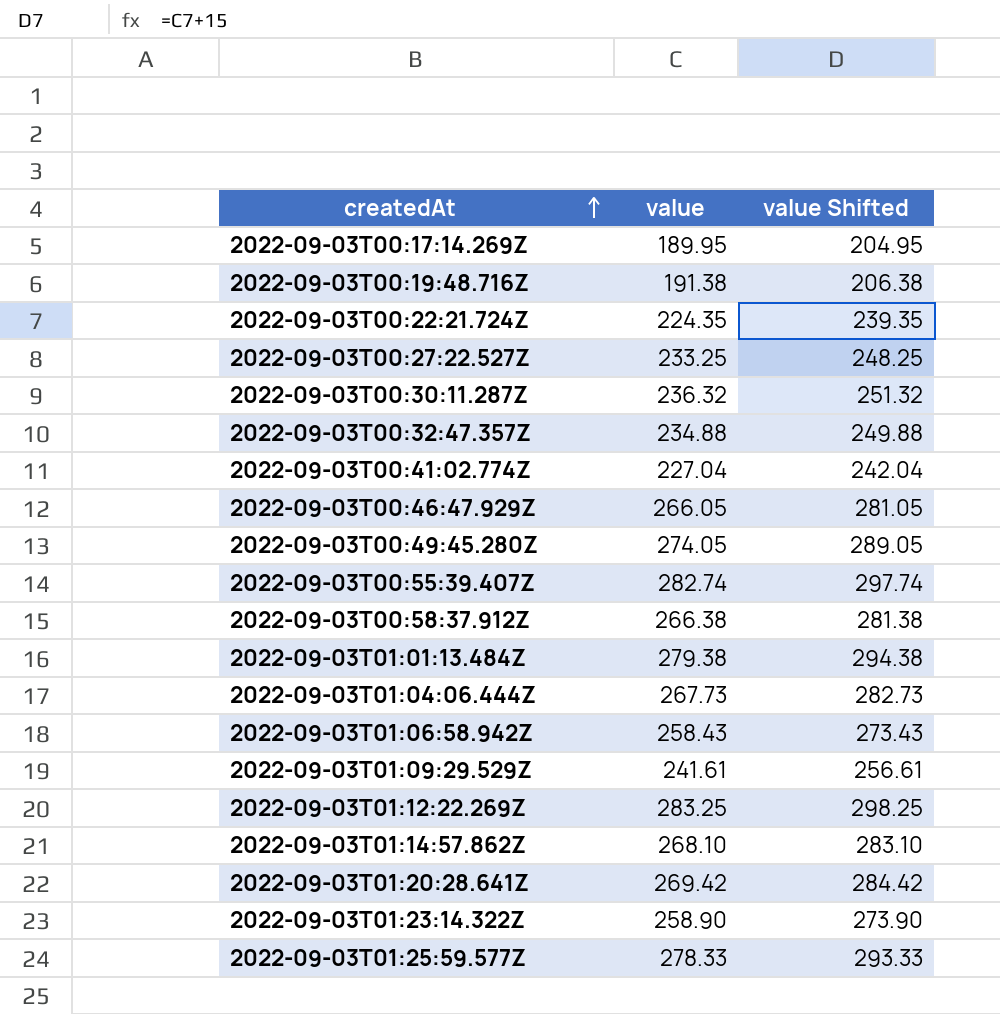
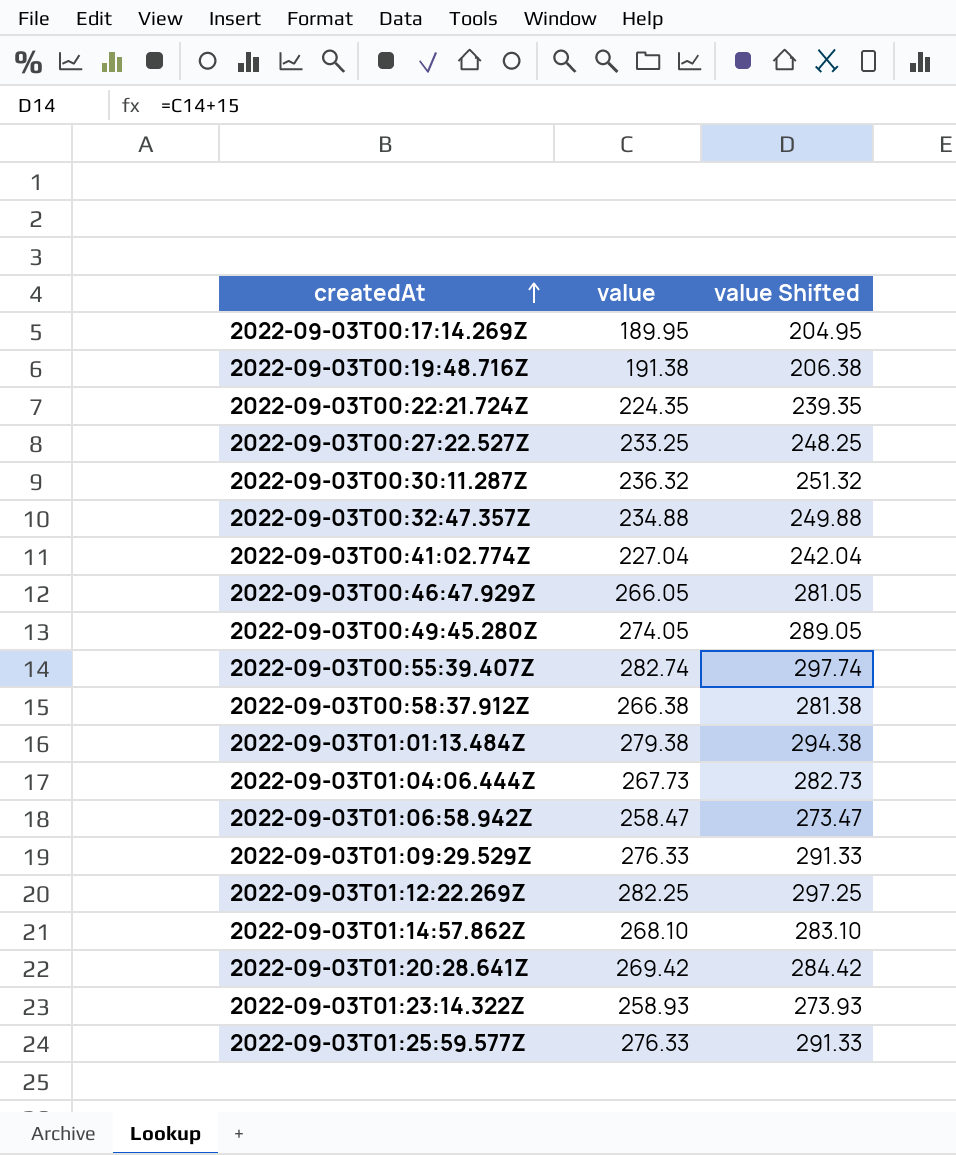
2022-09-03T01:06:58.942Z | value: 258.43 -> 258.47
2022-09-03T01:06:58.942Z | value Shifted: 273.43 -> 273.47
2022-09-03T01:09:29.529Z | value: 241.61 -> 276.33
2022-09-03T01:09:29.529Z | value Shifted: 256.61 -> 291.33
2022-09-03T01:12:22.269Z | value: 283.25 -> 282.25
2022-09-03T01:12:22.269Z | value Shifted: 298.25 -> 297.25
2022-09-03T01:23:14.322Z | value: 258.90 -> 258.93
2022-09-03T01:23:14.322Z | value Shifted: 273.90 -> 273.93
2022-09-03T01:25:59.577Z | value: 278.33 -> 276.33
2022-09-03T01:25:59.577Z | value Shifted: 293.33 -> 291.33

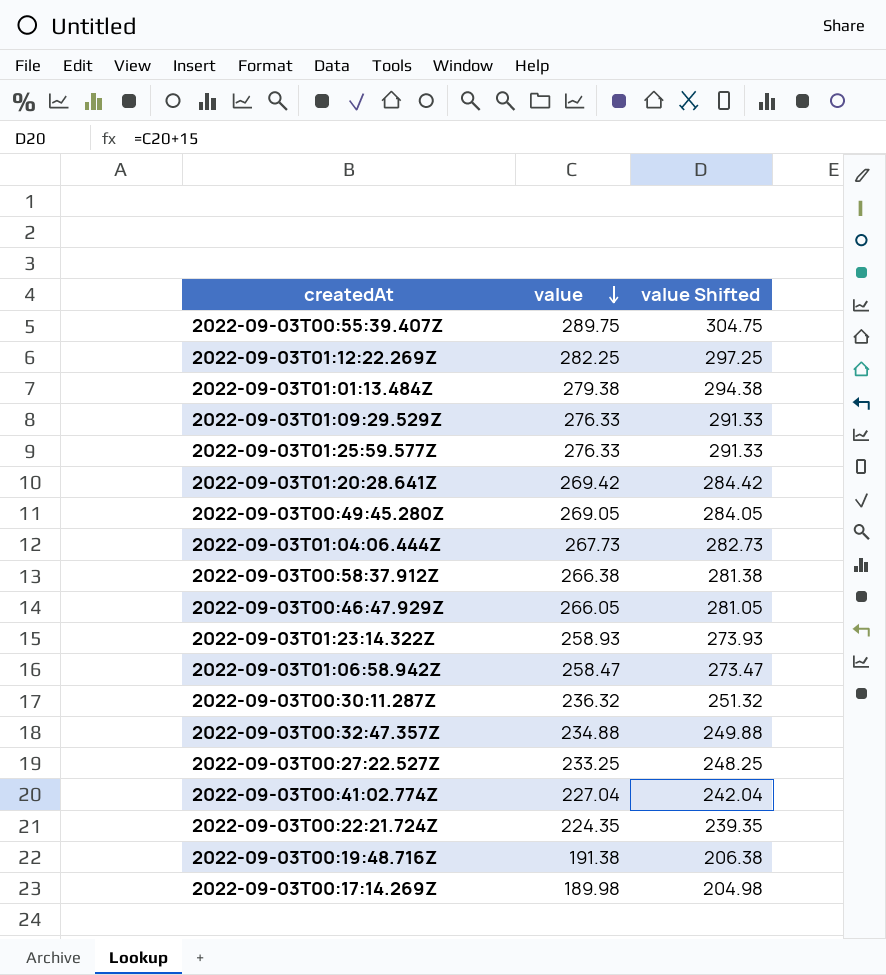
row order: createdAt ascending -> value descending
row 2022-09-03T01:14:57.862Z: 268.10 | 283.10 -> none
2022-09-03T00:55:39.407Z | value: 282.74 -> 289.75
2022-09-03T00:55:39.407Z | value Shifted: 297.74 -> 304.75
2022-09-03T00:49:45.280Z | value: 274.05 -> 269.05
2022-09-03T00:49:45.280Z | value Shifted: 289.05 -> 284.05
2022-09-03T00:17:14.269Z | value: 189.95 -> 189.98
2022-09-03T00:17:14.269Z | value Shifted: 204.95 -> 204.98

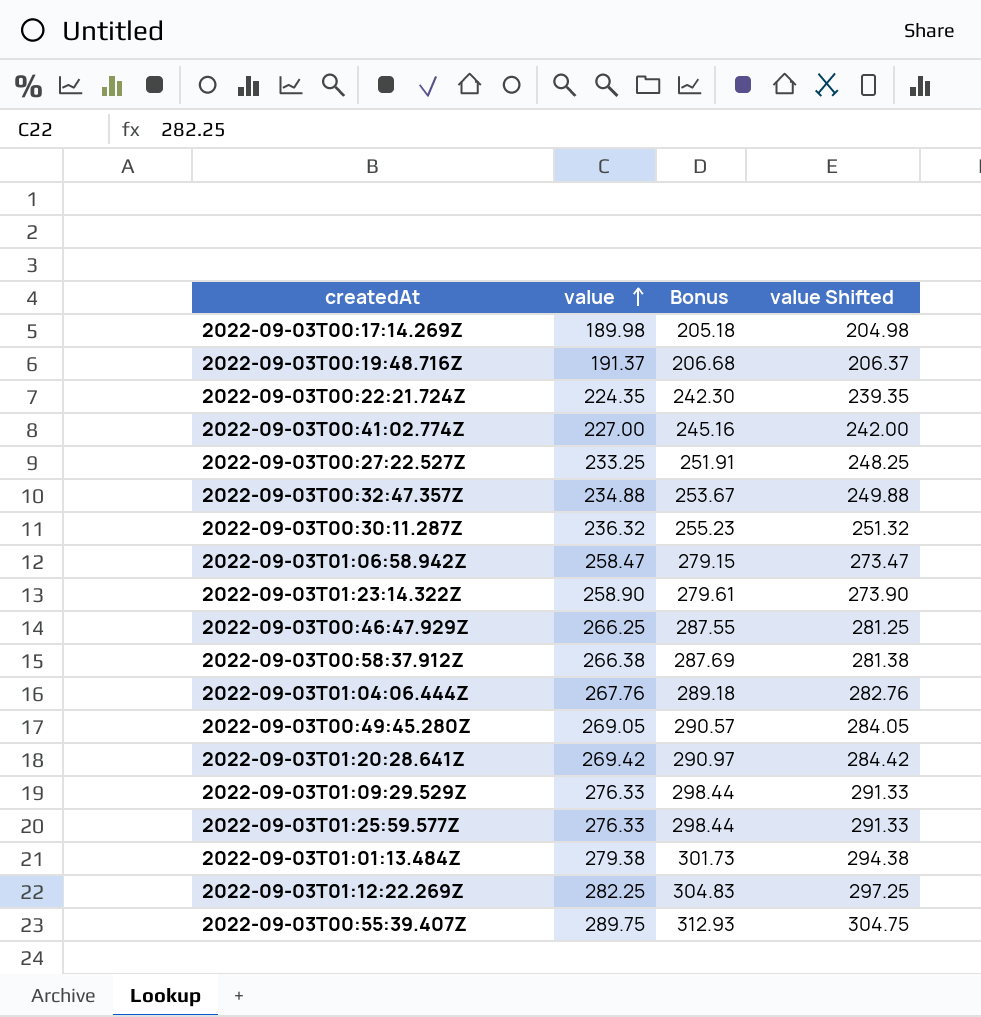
row order: value descending -> value ascending
column Bonus | formula: none -> [value] * 1.08
2022-09-03T00:19:48.716Z | value: 191.38 -> 191.37
2022-09-03T00:19:48.716Z | value Shifted: 206.38 -> 206.37
2022-09-03T00:41:02.774Z | value: 227.04 -> 227.00
2022-09-03T00:41:02.774Z | value Shifted: 242.04 -> 242.00
2022-09-03T01:23:14.322Z | value: 258.93 -> 258.90
2022-09-03T01:23:14.322Z | value Shifted: 273.93 -> 273.90
2022-09-03T00:46:47.929Z | value: 266.05 -> 266.25
2022-09-03T00:46:47.929Z | value Shifted: 281.05 -> 281.25
2022-09-03T01:04:06.444Z | value: 267.73 -> 267.76
2022-09-03T01:04:06.444Z | value Shifted: 282.73 -> 282.76

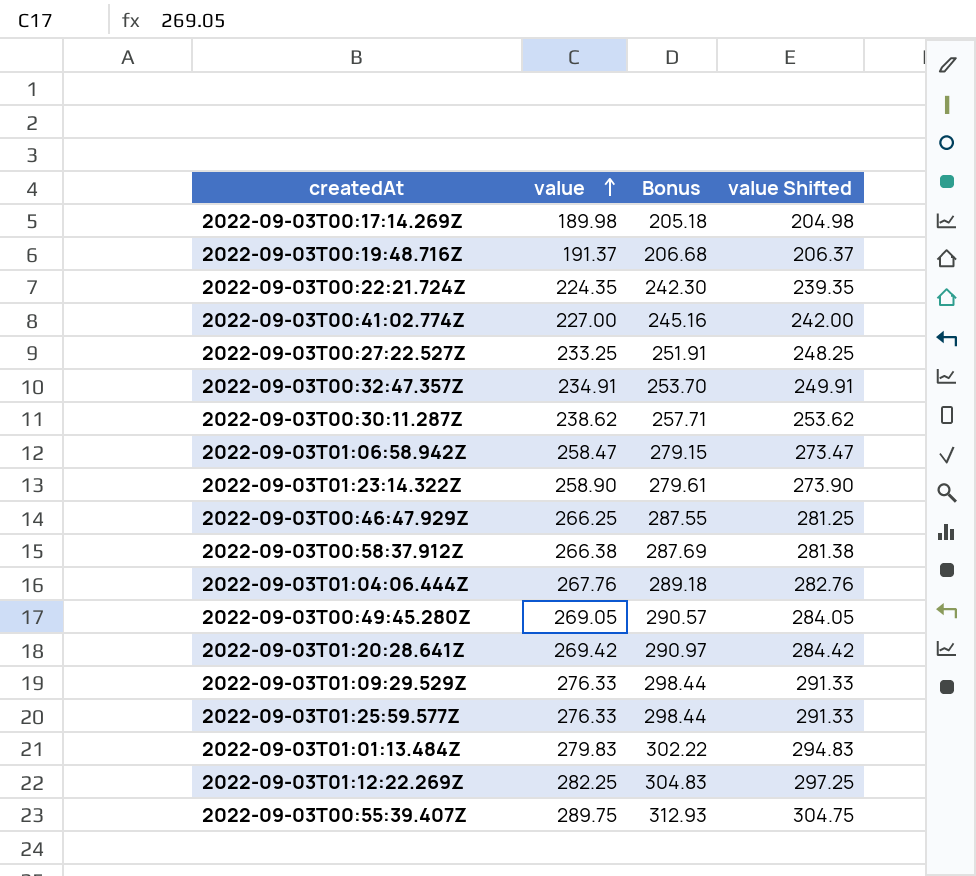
2022-09-03T00:32:47.357Z | value: 234.88 -> 234.91
2022-09-03T00:32:47.357Z | Bonus: 253.67 -> 253.70
2022-09-03T00:32:47.357Z | value Shifted: 249.88 -> 249.91
2022-09-03T00:30:11.287Z | value: 236.32 -> 238.62
2022-09-03T00:30:11.287Z | Bonus: 255.23 -> 257.71
2022-09-03T00:30:11.287Z | value Shifted: 251.32 -> 253.62
2022-09-03T01:01:13.484Z | value: 279.38 -> 279.83
2022-09-03T01:01:13.484Z | Bonus: 301.73 -> 302.22
2022-09-03T01:01:13.484Z | value Shifted: 294.38 -> 294.83

